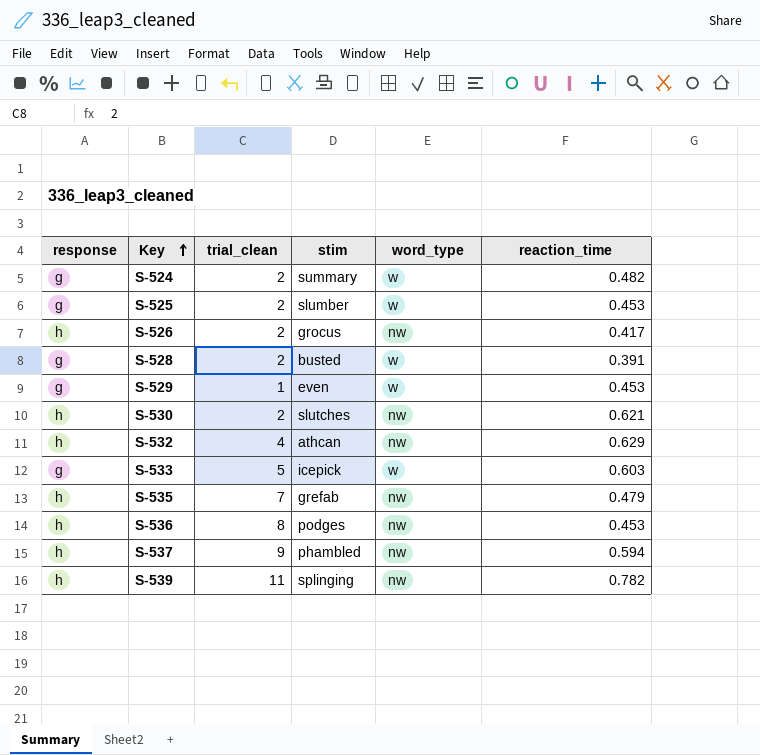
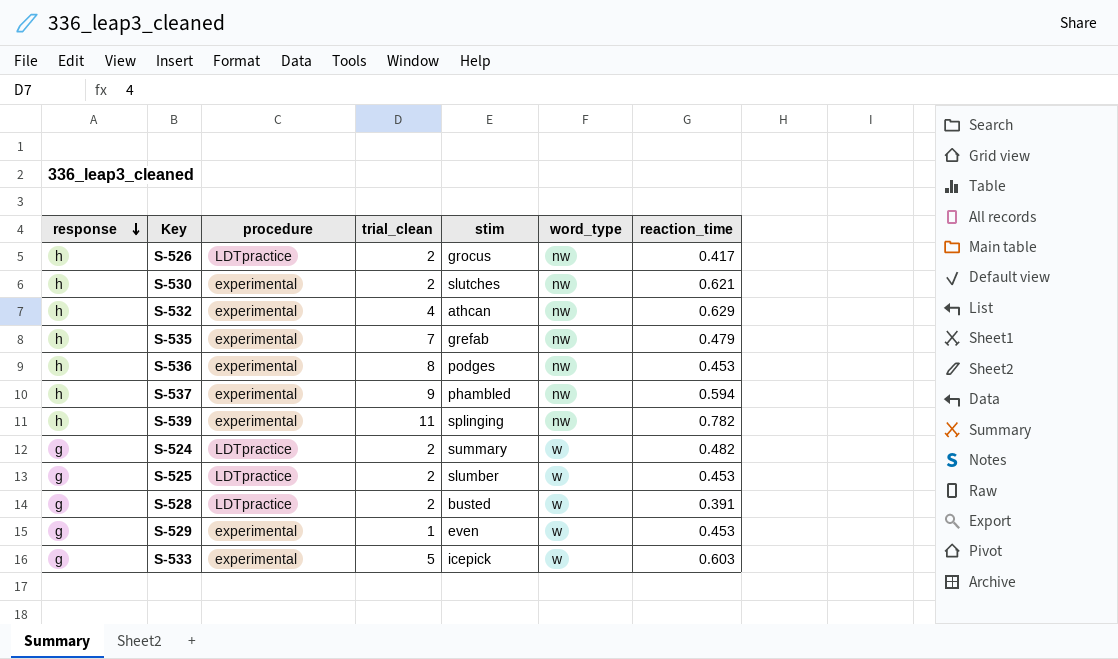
row order: Key ascending -> response descending
column procedure | position: none -> 3

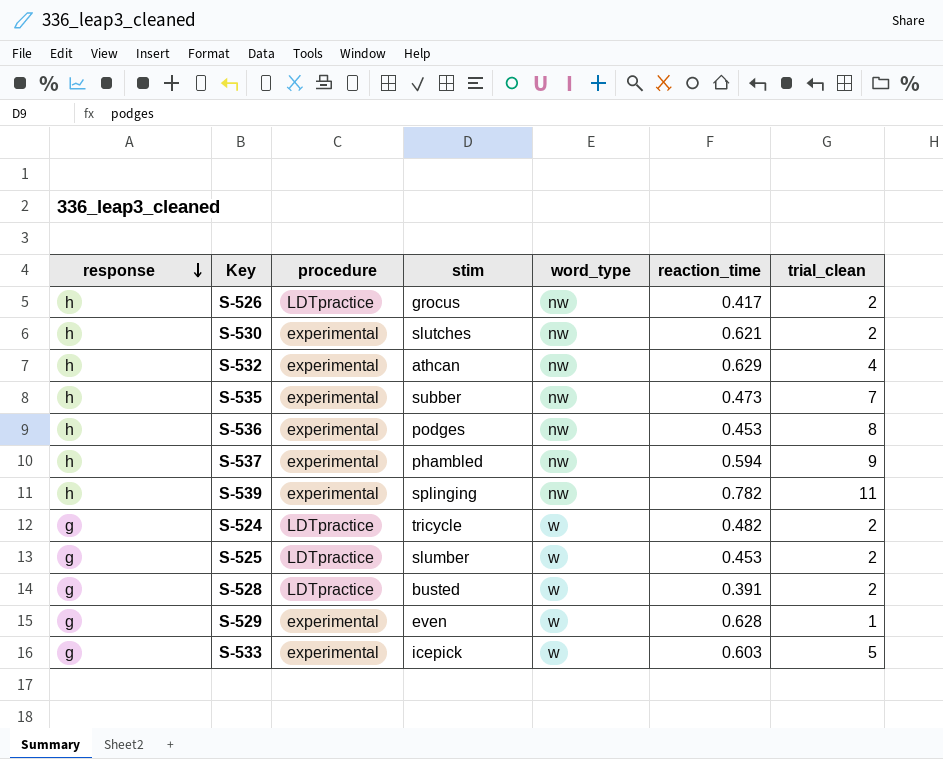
column trial_clean | position: 4 -> 7
S-535 | stim: grefab -> subber
S-535 | reaction_time: 0.479 -> 0.473
S-524 | stim: summary -> tricycle
S-529 | reaction_time: 0.453 -> 0.628

